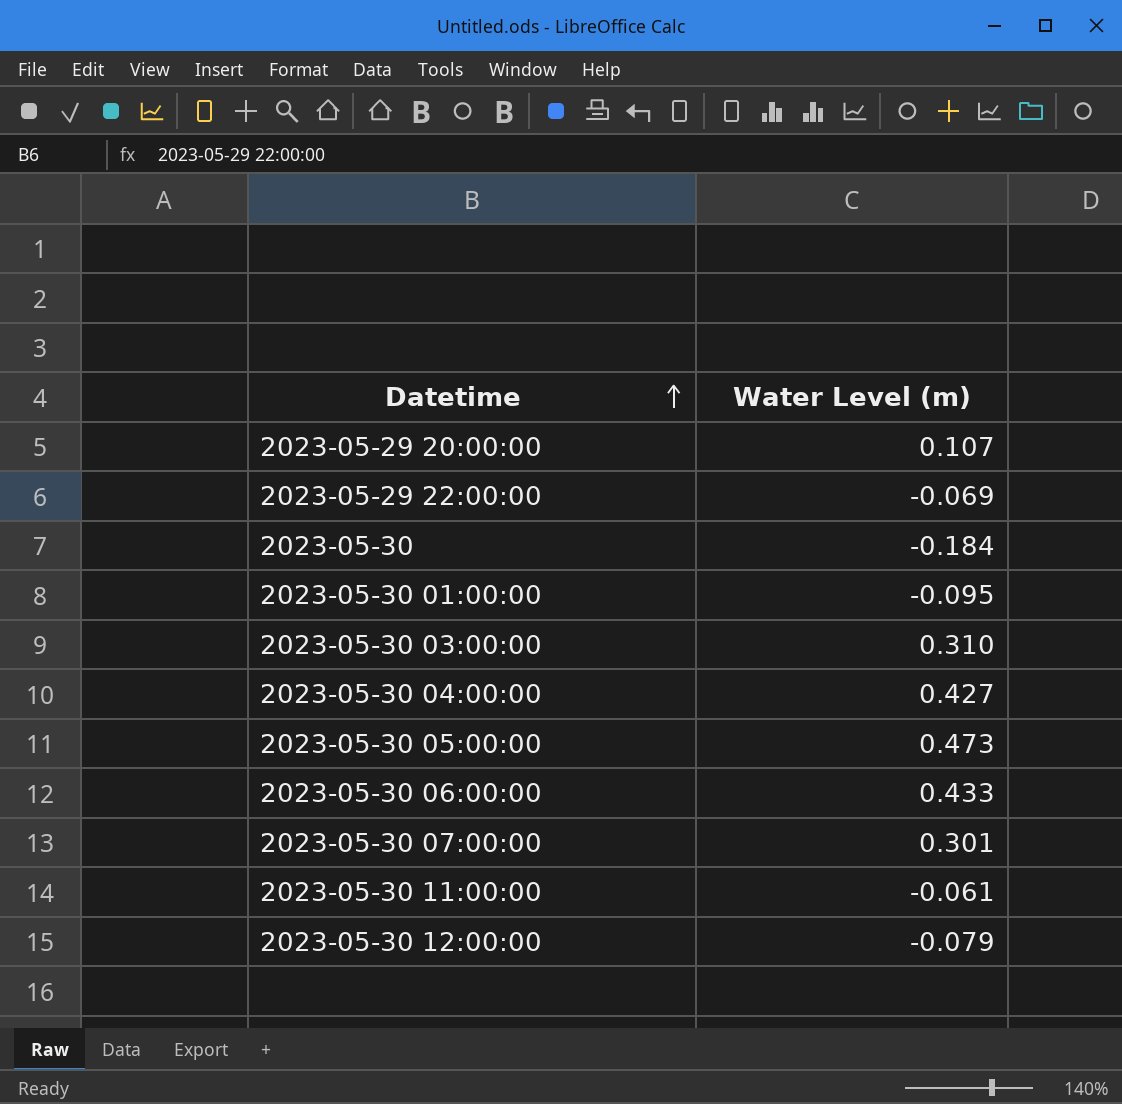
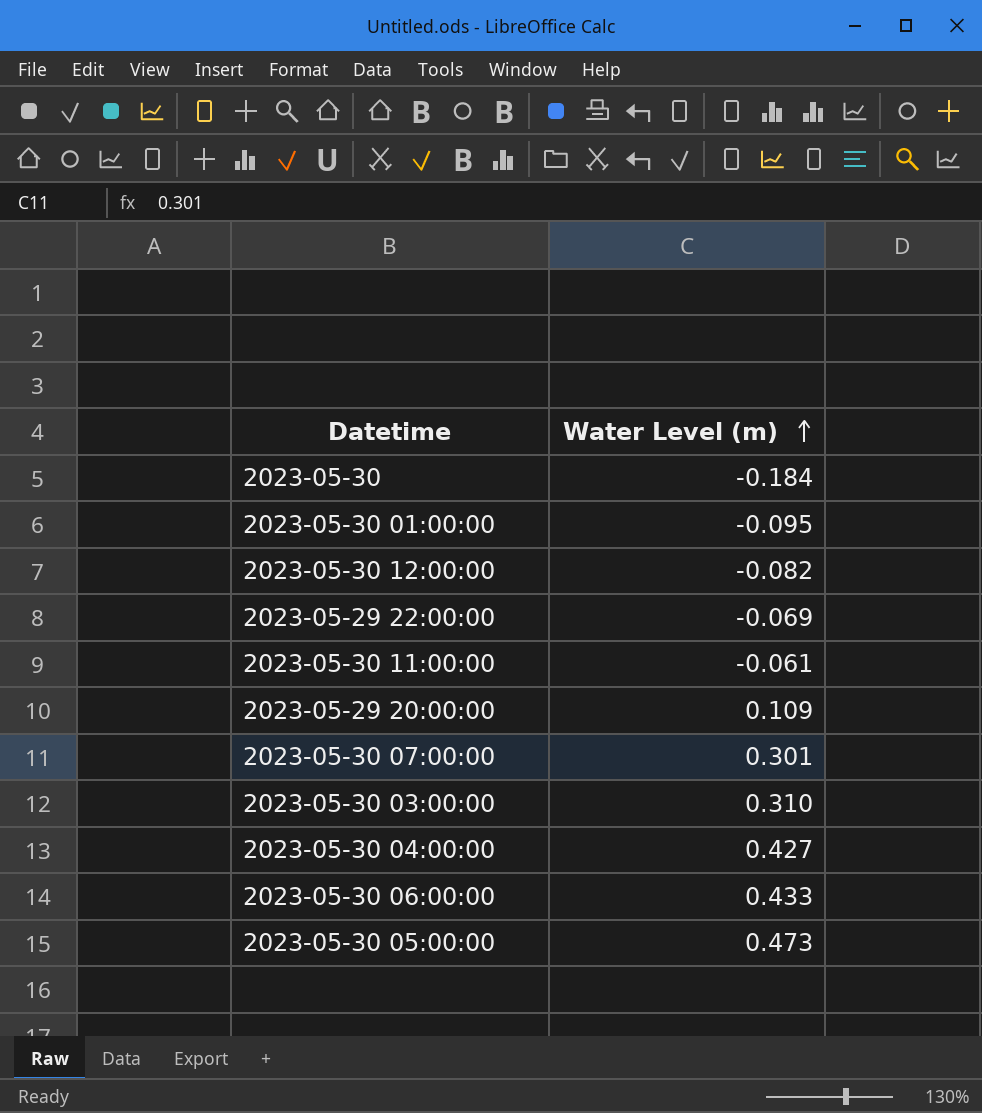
row order: Datetime ascending -> Water Level (m) ascending
2023-05-30 12:00:00 | Water Level (m): -0.079 -> -0.082
2023-05-29 20:00:00 | Water Level (m): 0.107 -> 0.109

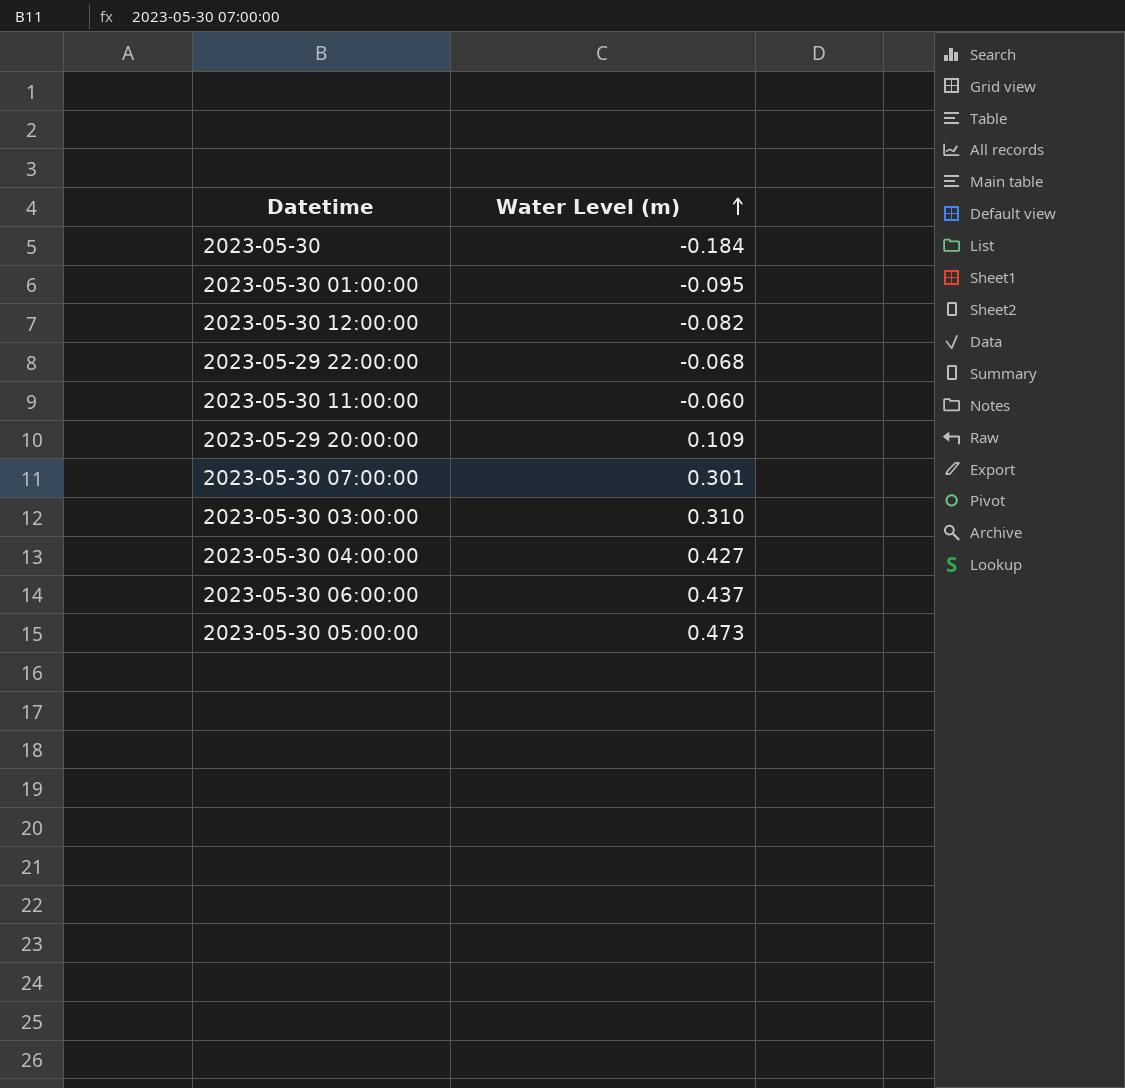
2023-05-29 22:00:00 | Water Level (m): -0.069 -> -0.068
2023-05-30 11:00:00 | Water Level (m): -0.061 -> -0.060
2023-05-30 06:00:00 | Water Level (m): 0.433 -> 0.437

